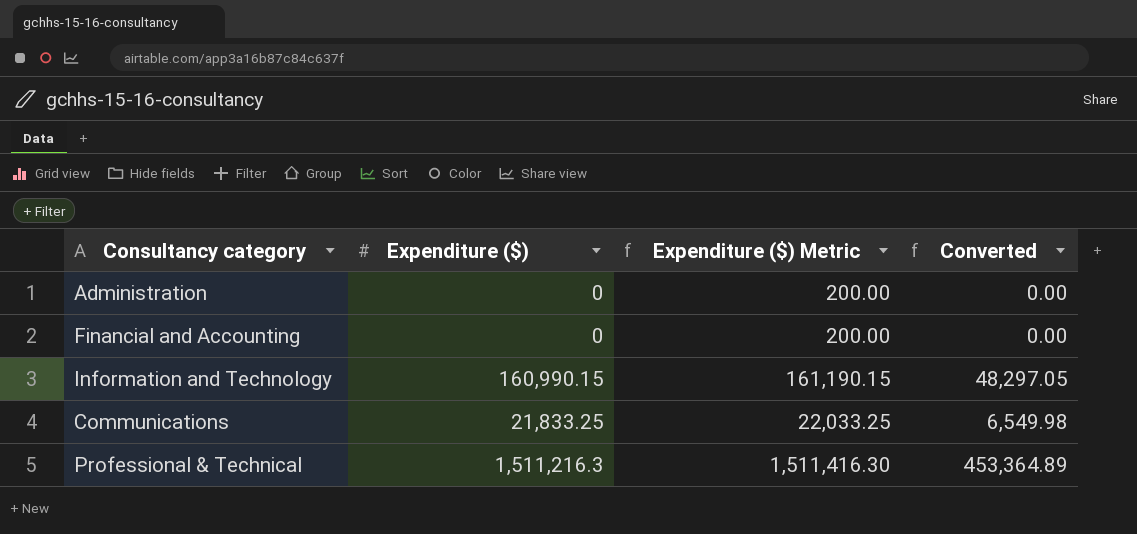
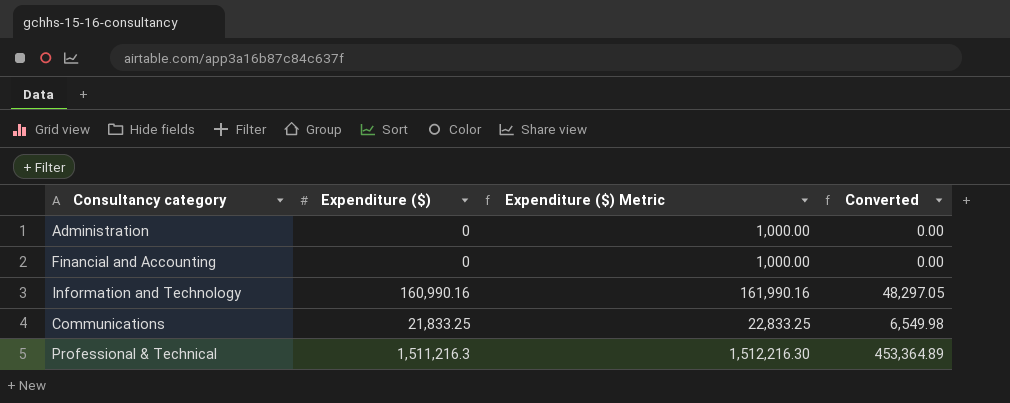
column Expenditure ($) Metric | formula: [Expenditure ($)] + 200 -> [Expenditure ($)] + 1000
Information and Technology | Expenditure ($): 160,990.15 -> 160,990.16

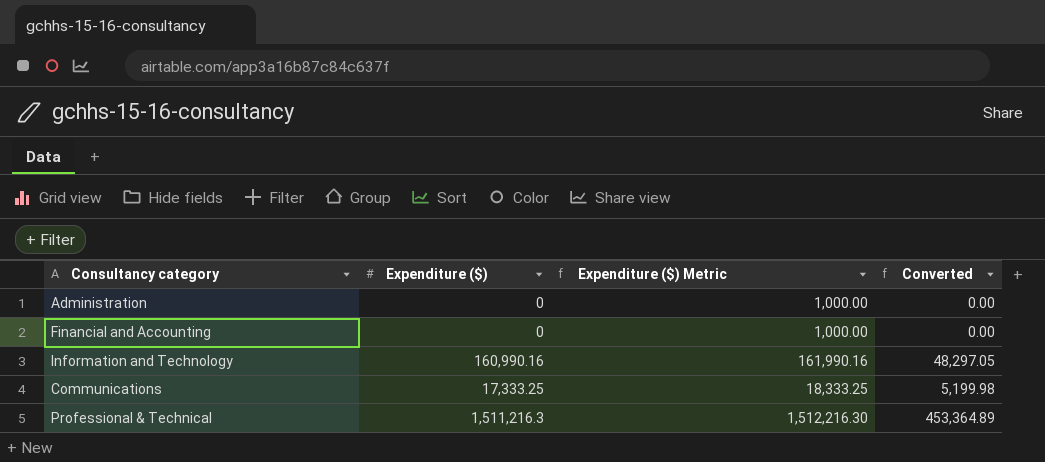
Communications | Expenditure ($): 21,833.25 -> 17,333.25
Communications | Expenditure ($) Metric: 22,833.25 -> 18,333.25
Communications | Converted: 6,549.98 -> 5,199.98

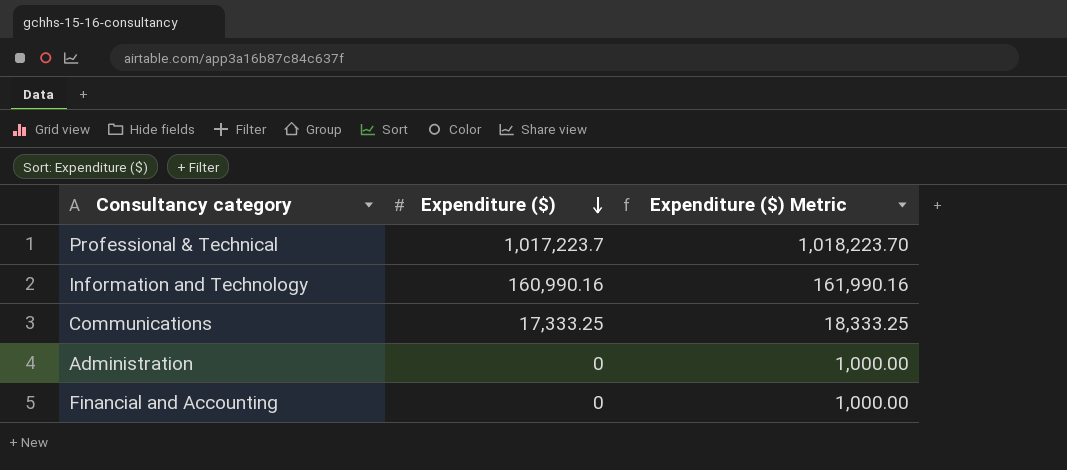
row order: none -> Expenditure ($) descending
column Converted | formula: [Expenditure ($)] * 0.3 -> none
Professional & Technical | Expenditure ($): 1,511,216.3 -> 1,017,223.7
Professional & Technical | Expenditure ($) Metric: 1,512,216.30 -> 1,018,223.70

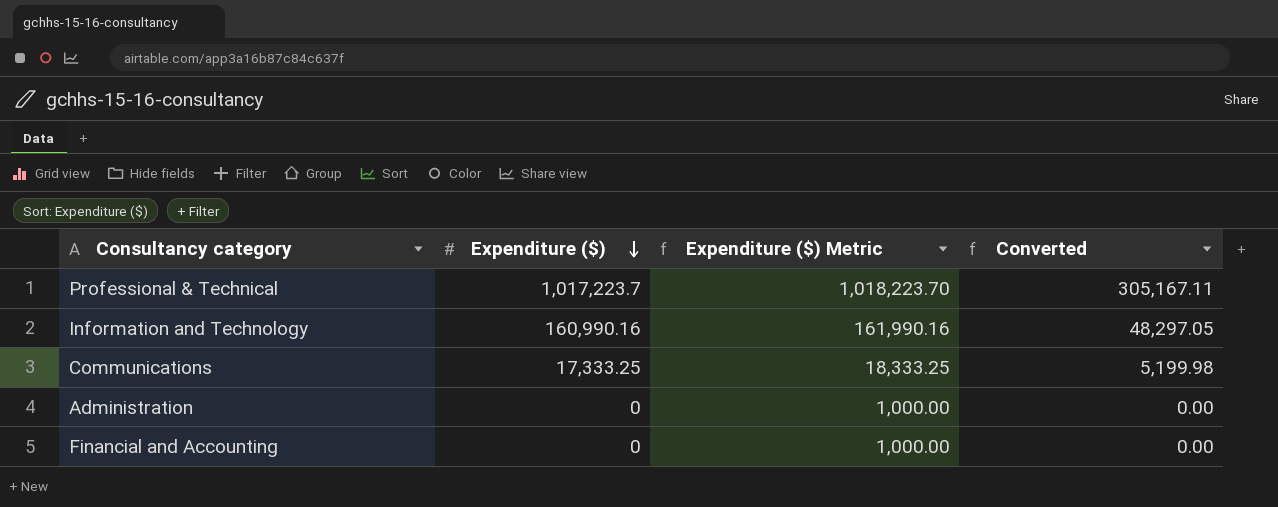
column Converted | formula: none -> [Expenditure ($)] * 0.3

